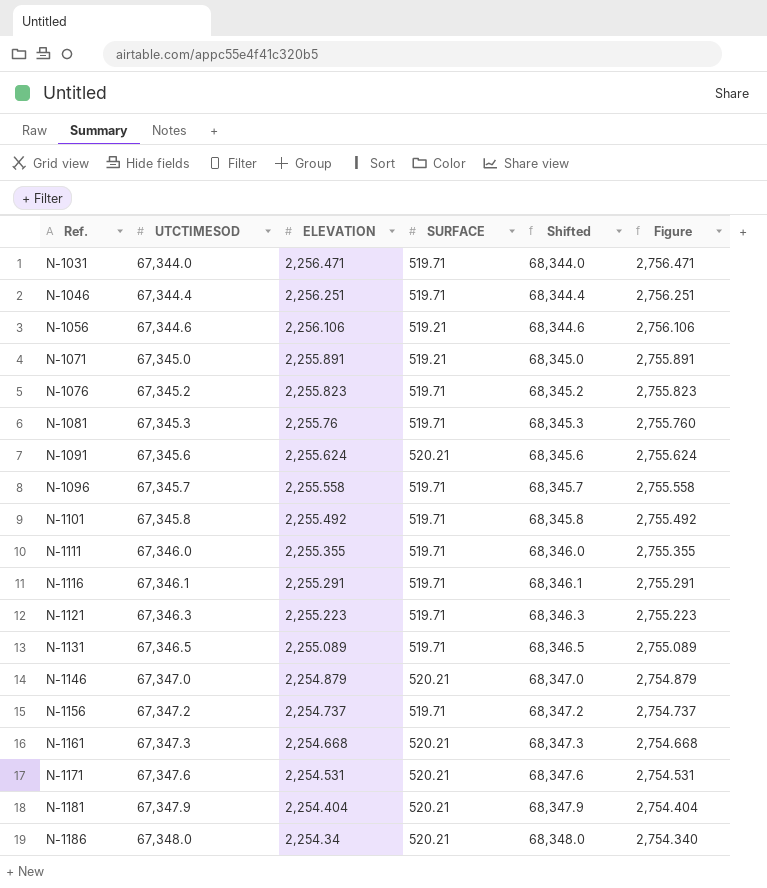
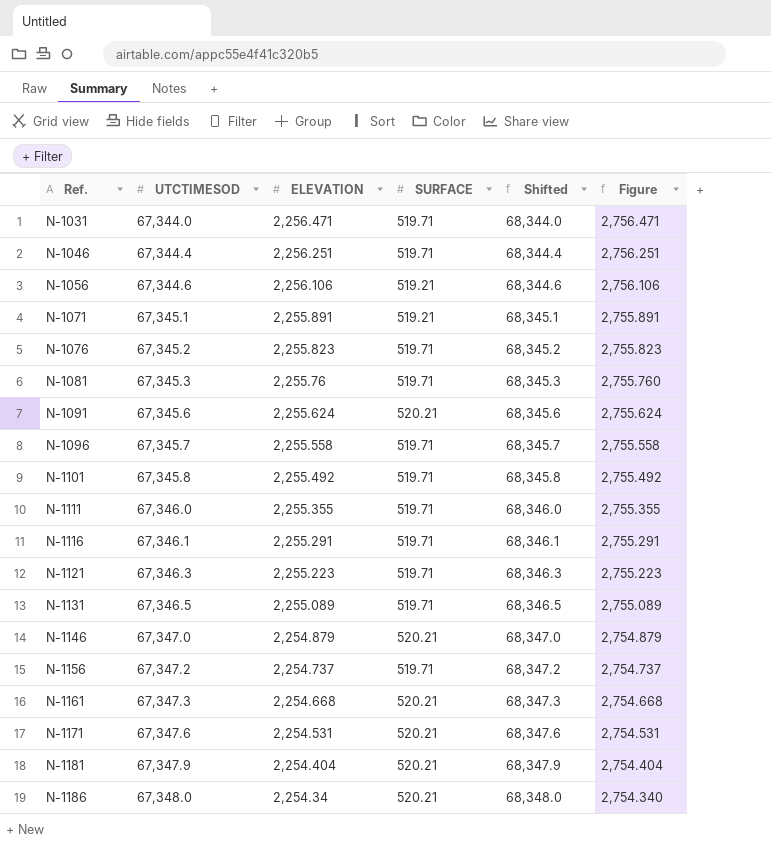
N-1071 | UTCTIMESOD: 67,345.0 -> 67,345.1
N-1071 | Shifted: 68,345.0 -> 68,345.1

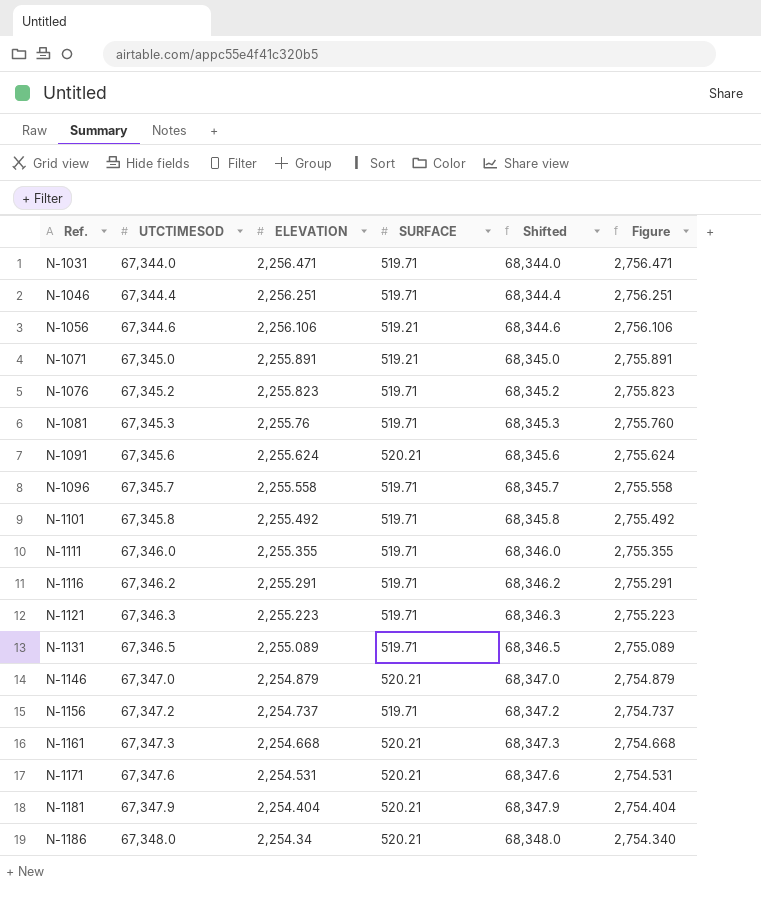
N-1071 | UTCTIMESOD: 67,345.1 -> 67,345.0
N-1071 | Shifted: 68,345.1 -> 68,345.0
N-1116 | UTCTIMESOD: 67,346.1 -> 67,346.2
N-1116 | Shifted: 68,346.1 -> 68,346.2

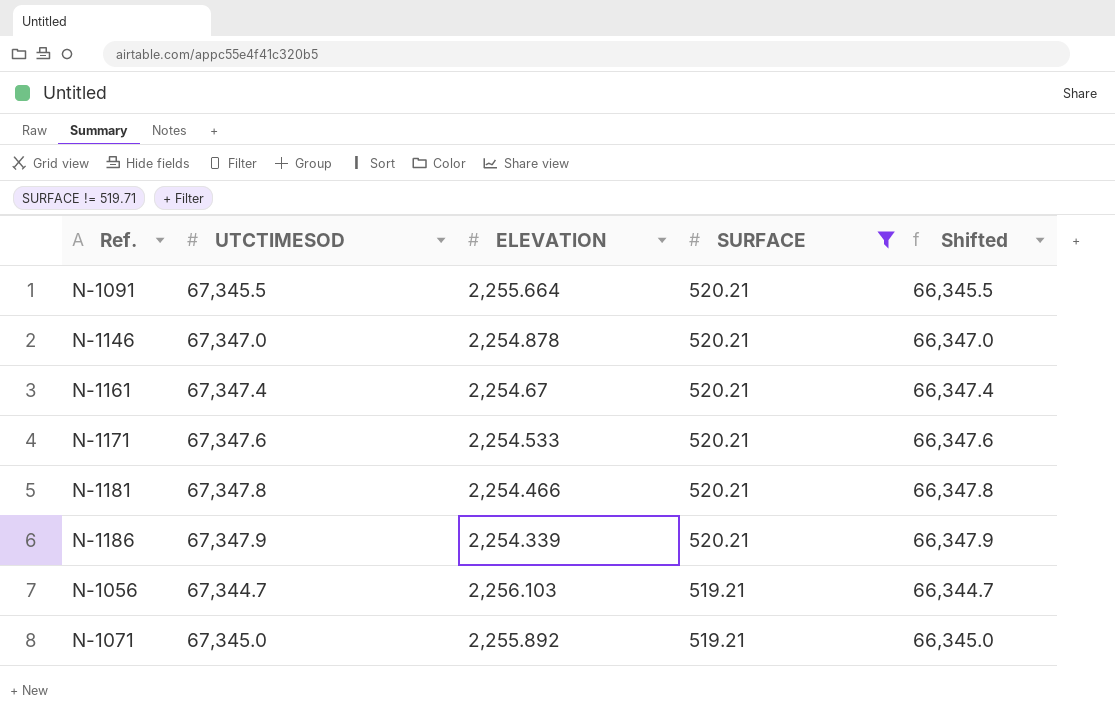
filter: none -> SURFACE != 519.71
row order: Ref. ascending -> SURFACE descending
column Figure | formula: [ELEVATION] + 500 -> none
column Shifted | formula: [UTCTIMESOD] + 1000 -> [UTCTIMESOD] - 1000
N-1091 | UTCTIMESOD: 67,345.6 -> 67,345.5
N-1091 | ELEVATION: 2,255.624 -> 2,255.664
N-1146 | ELEVATION: 2,254.879 -> 2,254.878
N-1161 | UTCTIMESOD: 67,347.3 -> 67,347.4
N-1161 | ELEVATION: 2,254.668 -> 2,254.67
N-1171 | ELEVATION: 2,254.531 -> 2,254.533
N-1181 | UTCTIMESOD: 67,347.9 -> 67,347.8
N-1181 | ELEVATION: 2,254.404 -> 2,254.466
N-1186 | UTCTIMESOD: 67,348.0 -> 67,347.9
N-1186 | ELEVATION: 2,254.34 -> 2,254.339
N-1056 | UTCTIMESOD: 67,344.6 -> 67,344.7
N-1056 | ELEVATION: 2,256.106 -> 2,256.103
N-1071 | ELEVATION: 2,255.891 -> 2,255.892

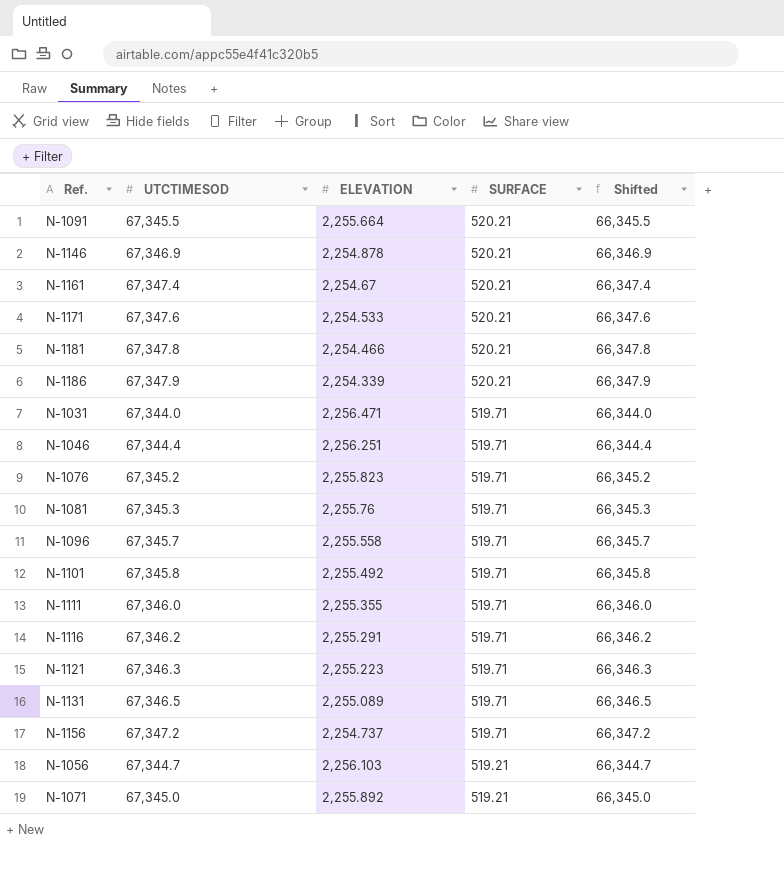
filter: SURFACE != 519.71 -> none
N-1146 | UTCTIMESOD: 67,347.0 -> 67,346.9
N-1146 | Shifted: 66,347.0 -> 66,346.9

